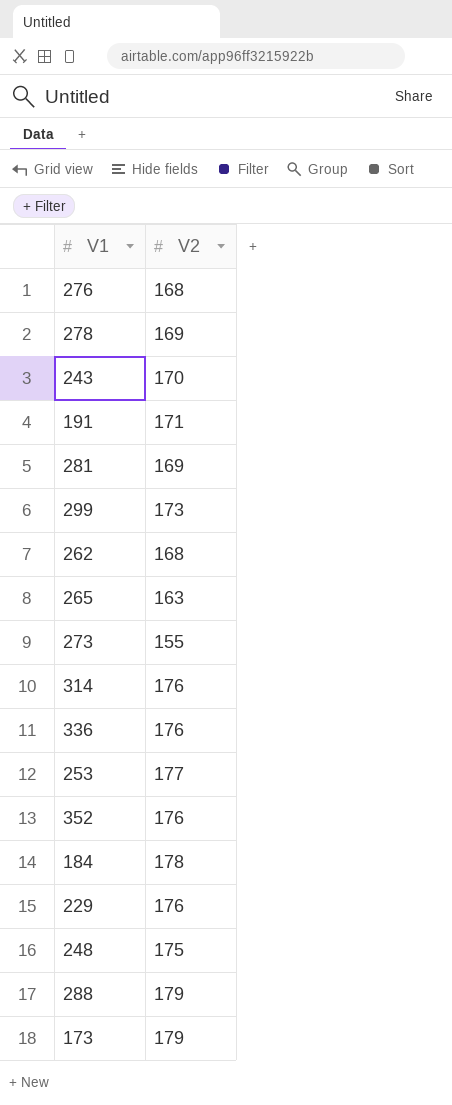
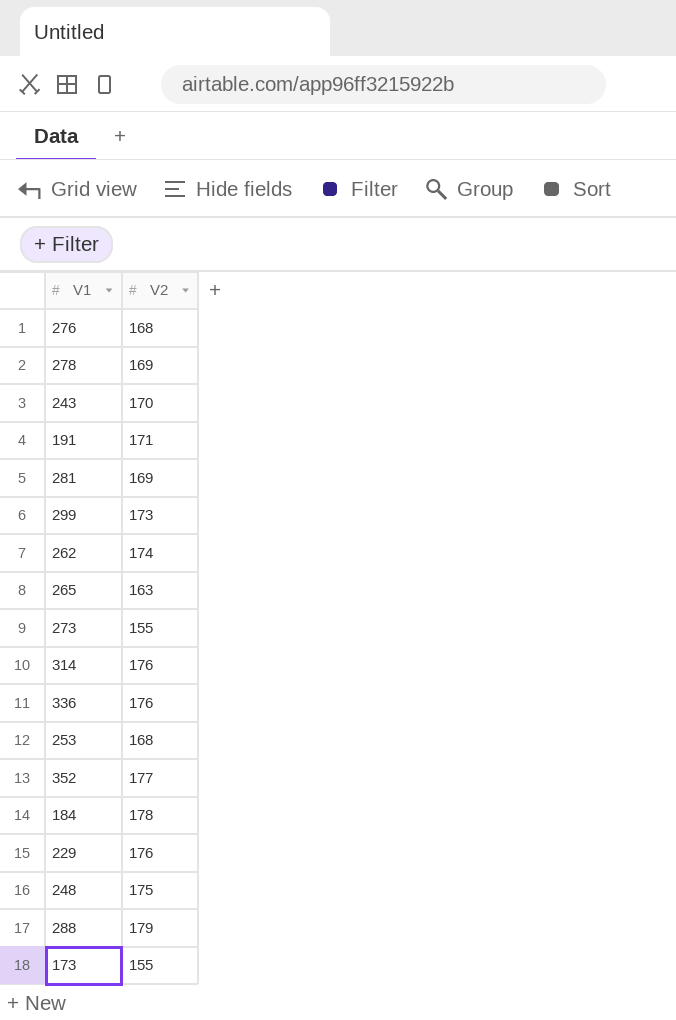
262 | V2: 168 -> 174
253 | V2: 177 -> 168
352 | V2: 176 -> 177
173 | V2: 179 -> 155

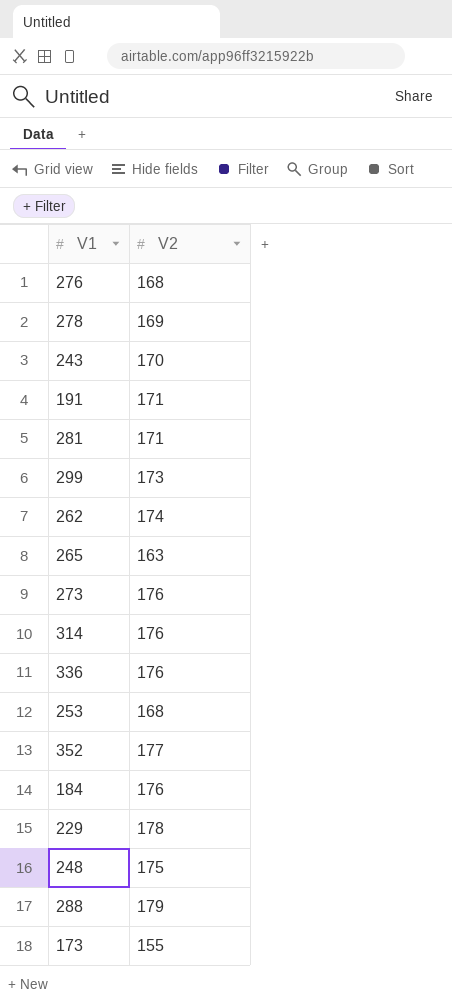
281 | V2: 169 -> 171
273 | V2: 155 -> 176
184 | V2: 178 -> 176
229 | V2: 176 -> 178

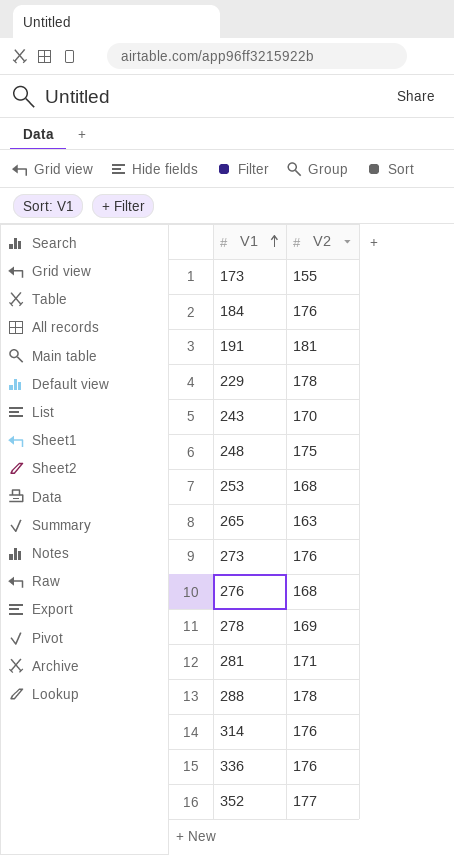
row order: none -> V1 ascending
row 299: 173 -> none
row 262: 174 -> none
191 | V2: 171 -> 181
288 | V2: 179 -> 178

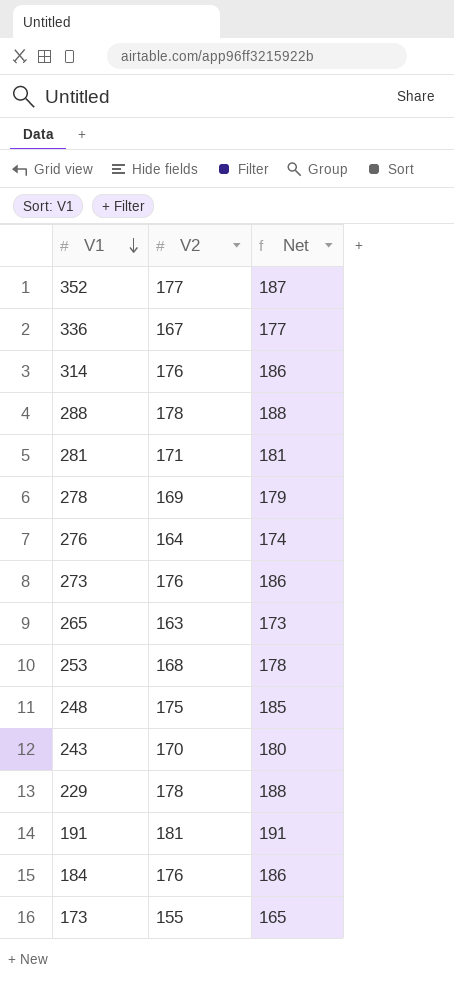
row order: V1 ascending -> V1 descending
column Net | formula: none -> [V2] + 10
336 | V2: 176 -> 167
276 | V2: 168 -> 164

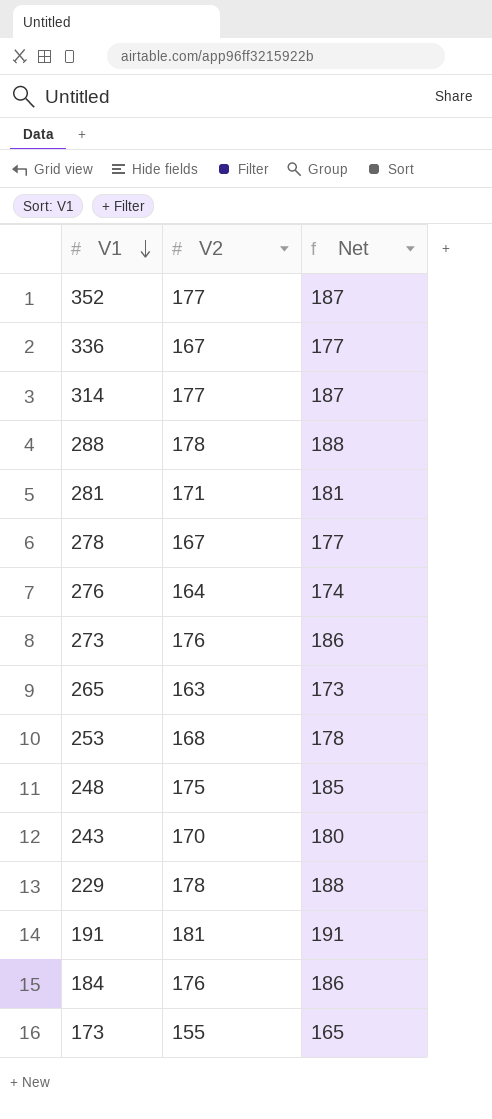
314 | V2: 176 -> 177
314 | Net: 186 -> 187
278 | V2: 169 -> 167
278 | Net: 179 -> 177

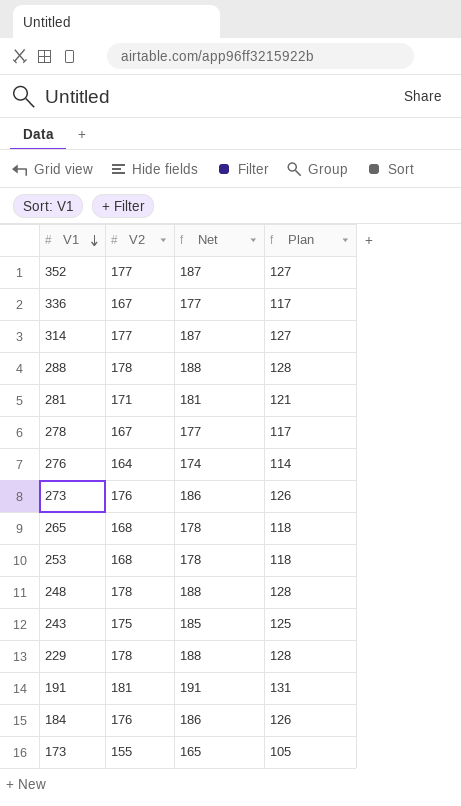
column Plan | formula: none -> [V2] - 50
265 | V2: 163 -> 168
265 | Net: 173 -> 178
248 | V2: 175 -> 178
248 | Net: 185 -> 188
243 | V2: 170 -> 175
243 | Net: 180 -> 185

